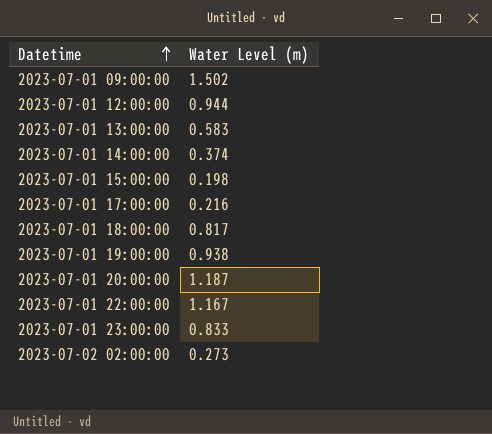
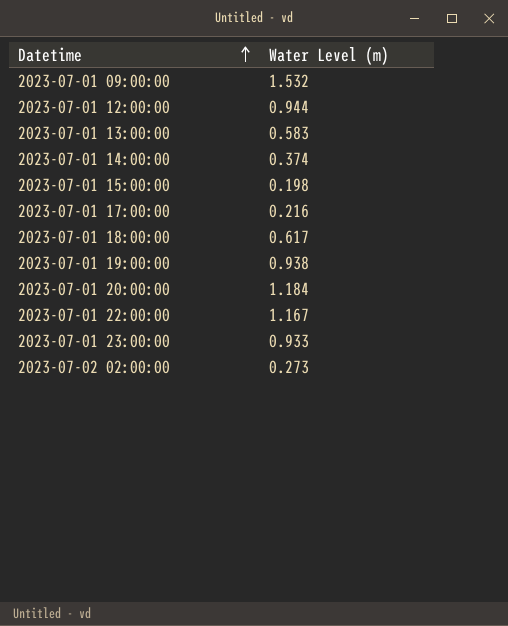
2023-07-01 09:00:00 | Water Level (m): 1.502 -> 1.532
2023-07-01 18:00:00 | Water Level (m): 0.817 -> 0.617
2023-07-01 20:00:00 | Water Level (m): 1.187 -> 1.184
2023-07-01 23:00:00 | Water Level (m): 0.833 -> 0.933

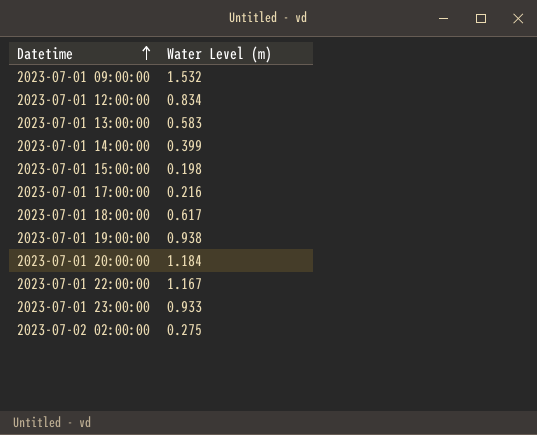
2023-07-01 12:00:00 | Water Level (m): 0.944 -> 0.834
2023-07-01 14:00:00 | Water Level (m): 0.374 -> 0.399
2023-07-02 02:00:00 | Water Level (m): 0.273 -> 0.275

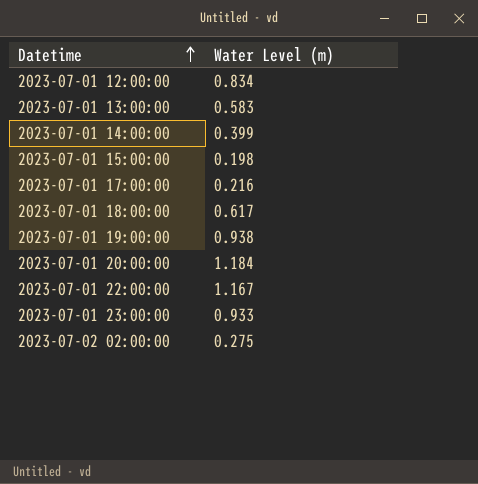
row 2023-07-01 09:00:00: 1.532 -> none

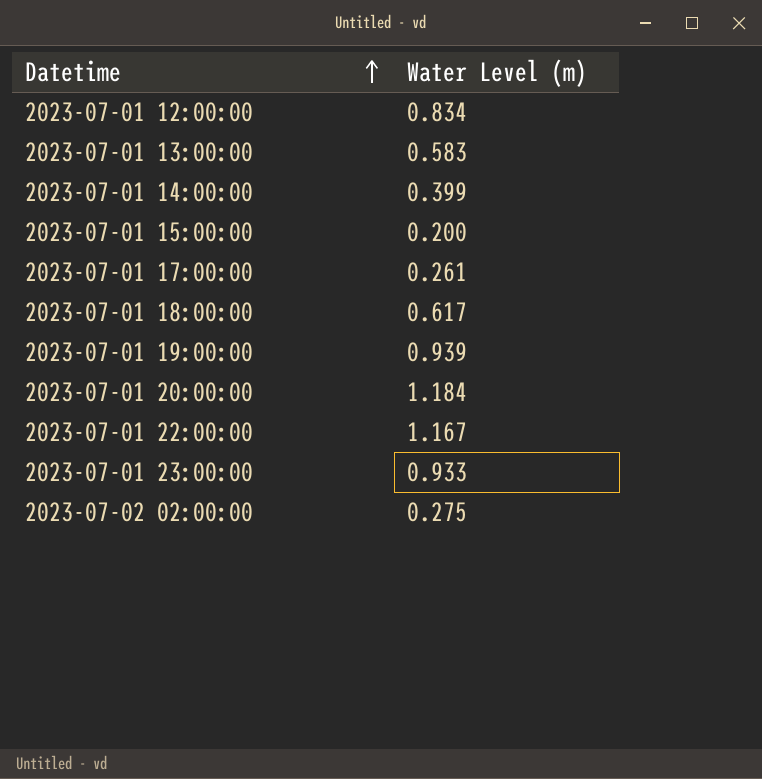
2023-07-01 15:00:00 | Water Level (m): 0.198 -> 0.200
2023-07-01 17:00:00 | Water Level (m): 0.216 -> 0.261
2023-07-01 19:00:00 | Water Level (m): 0.938 -> 0.939

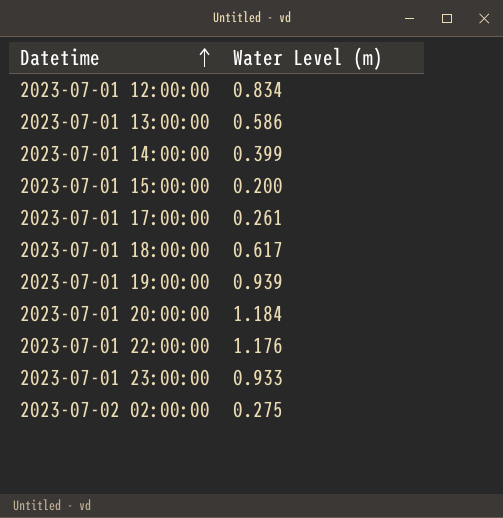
2023-07-01 13:00:00 | Water Level (m): 0.583 -> 0.586
2023-07-01 22:00:00 | Water Level (m): 1.167 -> 1.176

